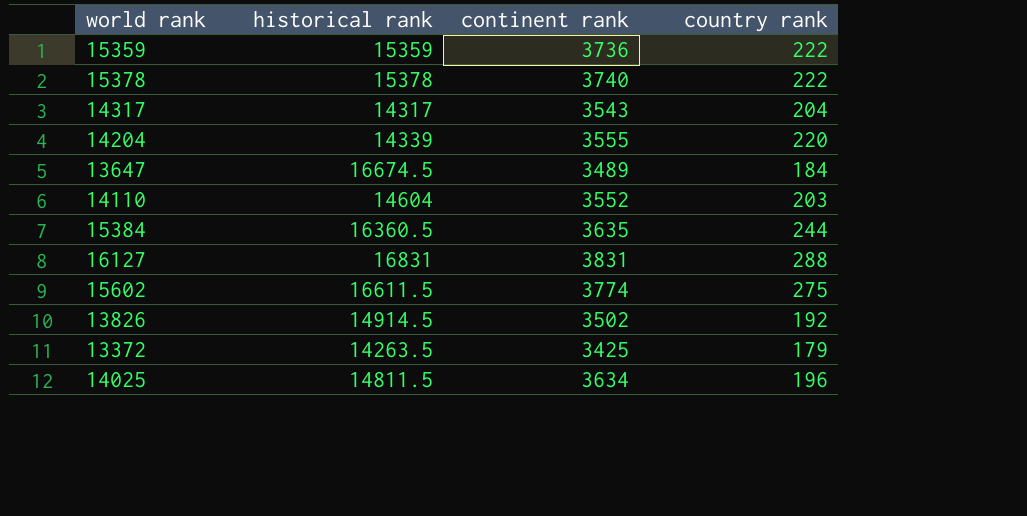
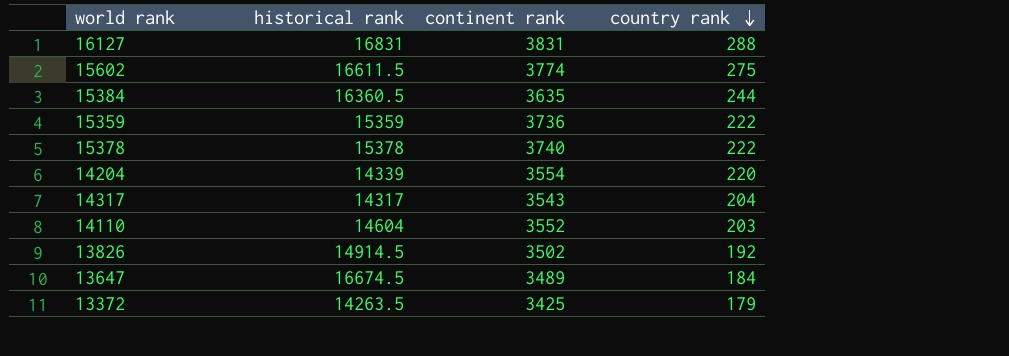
row order: none -> country rank descending
row 14025: 14811.5 | 3634 | 196 -> none
14204 | continent rank: 3555 -> 3554

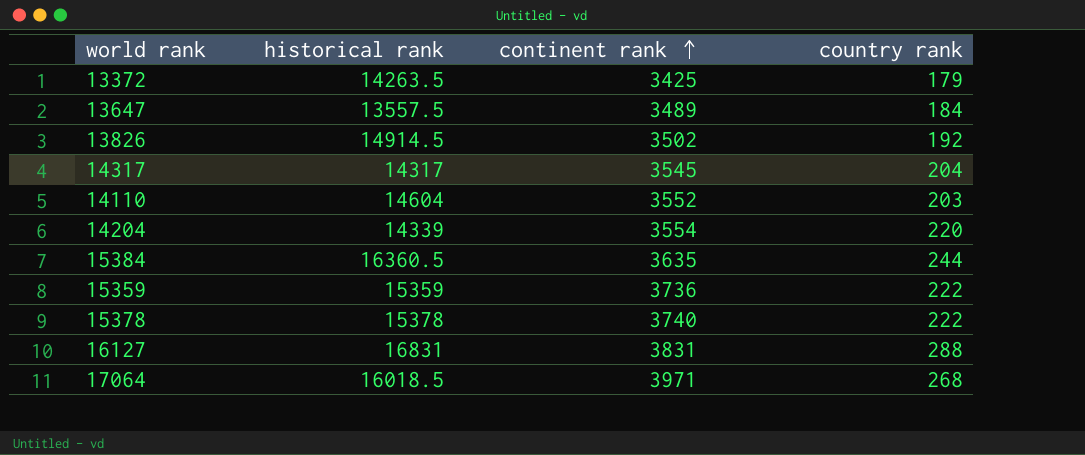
row order: country rank descending -> continent rank ascending
row 15602: 16611.5 | 3774 | 275 -> none
13647 | historical rank: 16674.5 -> 13557.5
14317 | continent rank: 3543 -> 3545
row 17064: none -> 16018.5 | 3971 | 268

